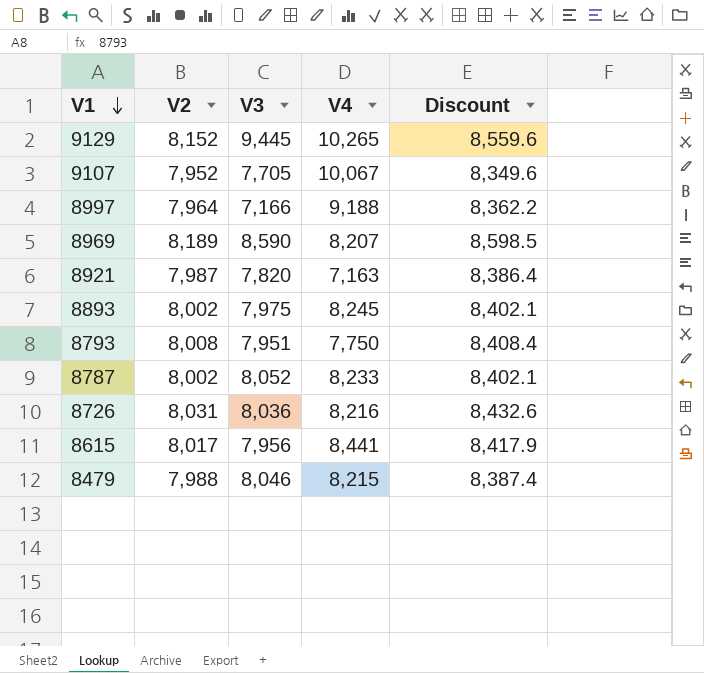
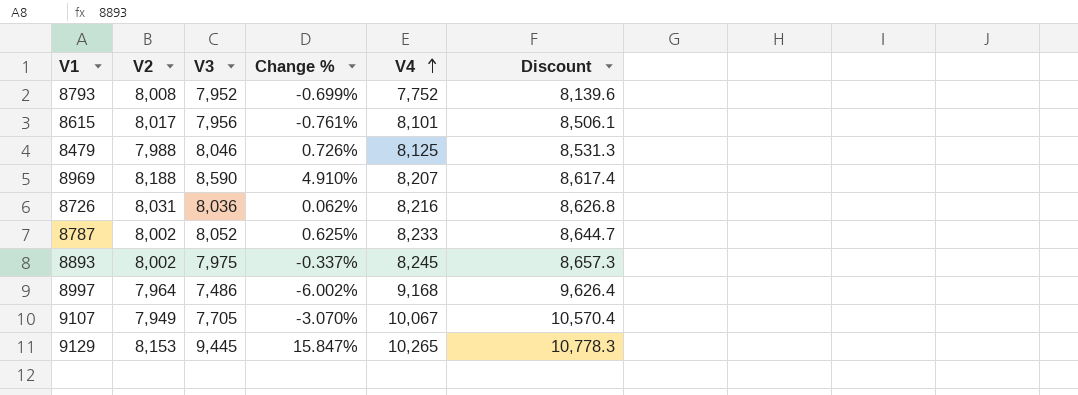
row order: V1 descending -> V4 ascending
column Change % | formula: none -> ([V3] - [V2]) / [V2]
column Discount | formula: [V2] * 1.05 -> [V4] * 1.05
row 8921: 7,987 | 7,820 | 7,163 | 8,386.4 -> none
8793 | V3: 7,951 -> 7,952
8793 | V4: 7,750 -> 7,752
8615 | V4: 8,441 -> 8,101
8479 | V4: 8,215 -> 8,125
8969 | V2: 8,189 -> 8,188
8997 | V3: 7,166 -> 7,486
8997 | V4: 9,188 -> 9,168
9107 | V2: 7,952 -> 7,949
9129 | V2: 8,152 -> 8,153

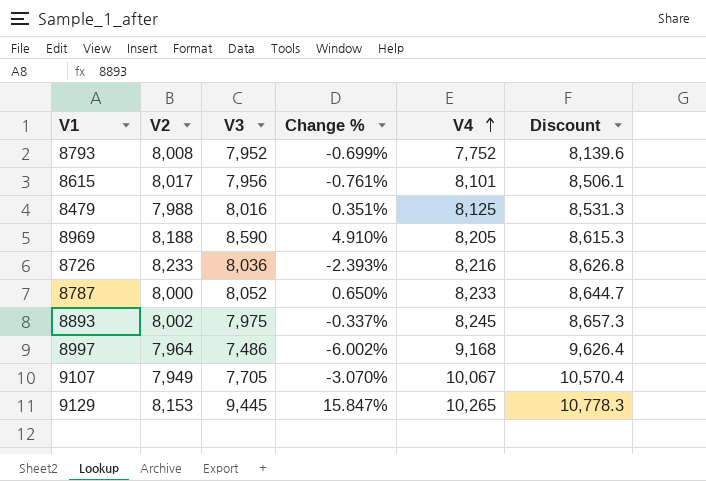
8479 | V3: 8,046 -> 8,016
8479 | Change %: 0.726% -> 0.351%
8969 | V4: 8,207 -> 8,205
8969 | Discount: 8,617.4 -> 8,615.3
8726 | V2: 8,031 -> 8,233
8726 | Change %: 0.062% -> -2.393%
8787 | V2: 8,002 -> 8,000
8787 | Change %: 0.625% -> 0.650%

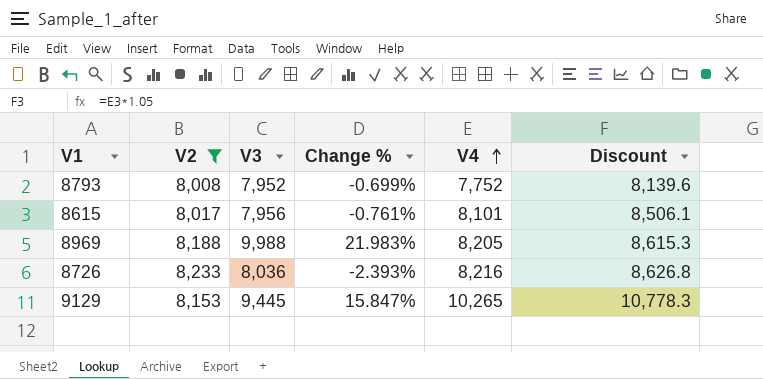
filter: none -> V2 >= 8,008
8969 | V3: 8,590 -> 9,988
8969 | Change %: 4.910% -> 21.983%

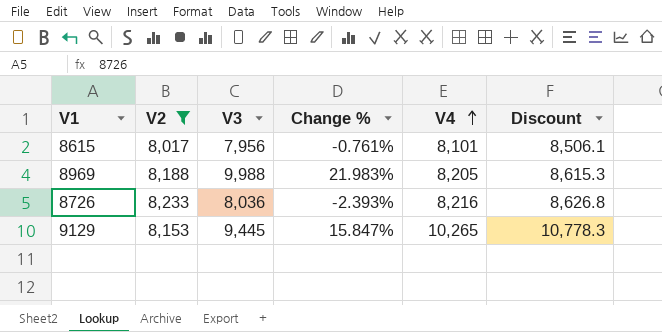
row 8793: 8,008 | 7,952 | -0.699% | 7,752 | 8,139.6 -> none

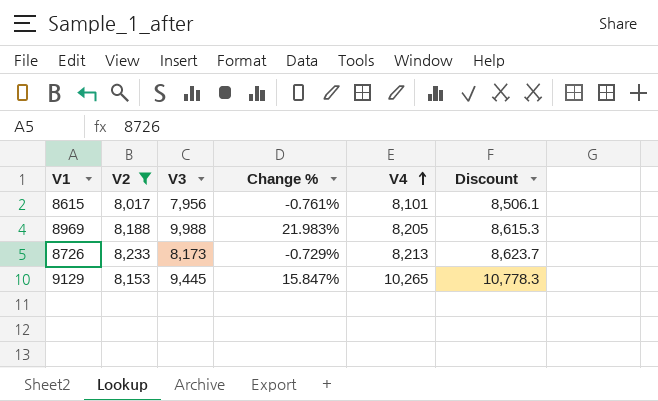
8726 | V3: 8,036 -> 8,173
8726 | Change %: -2.393% -> -0.729%
8726 | V4: 8,216 -> 8,213
8726 | Discount: 8,626.8 -> 8,623.7

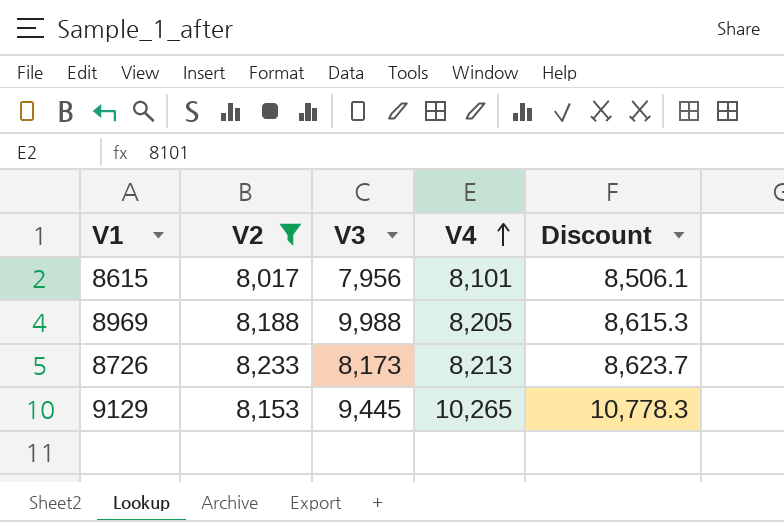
column Change % | formula: ([V3] - [V2]) / [V2] -> none

